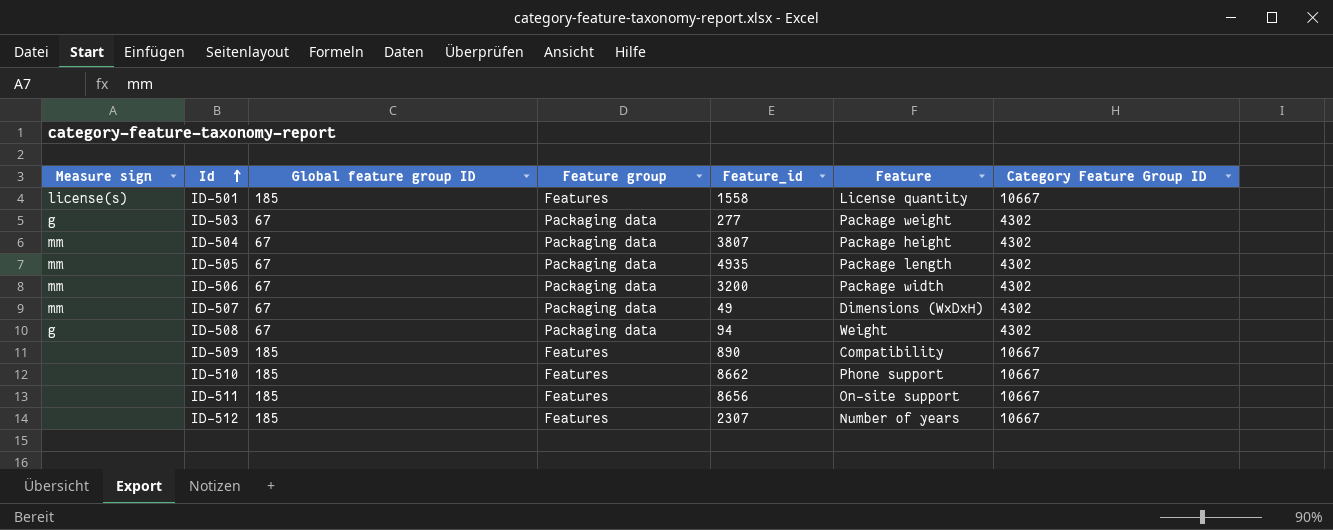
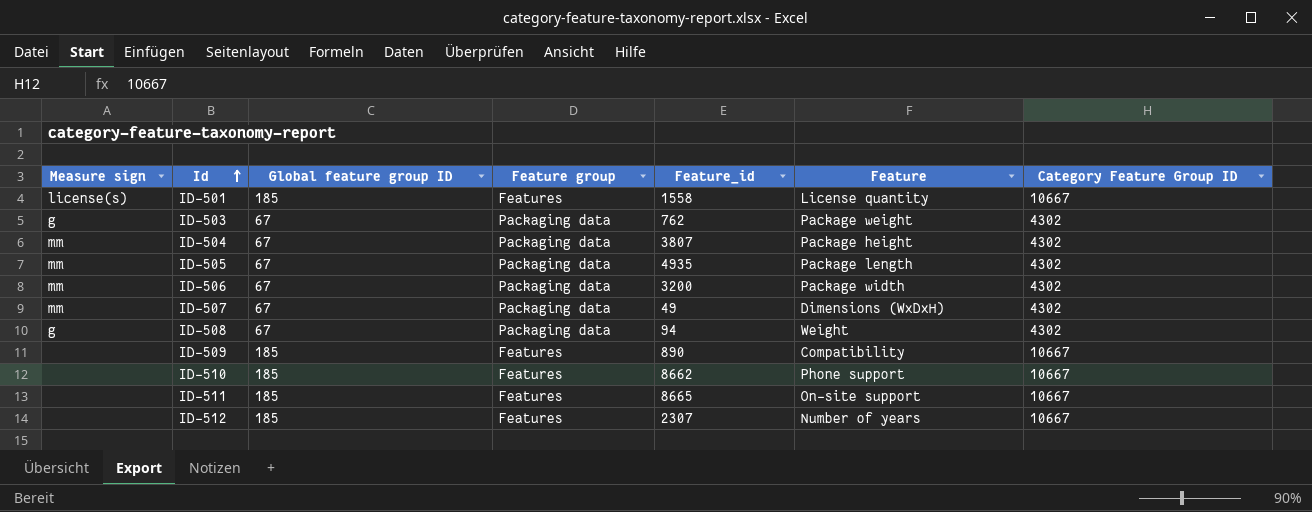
ID-503 | Feature_id: 277 -> 762
ID-511 | Feature_id: 8656 -> 8665

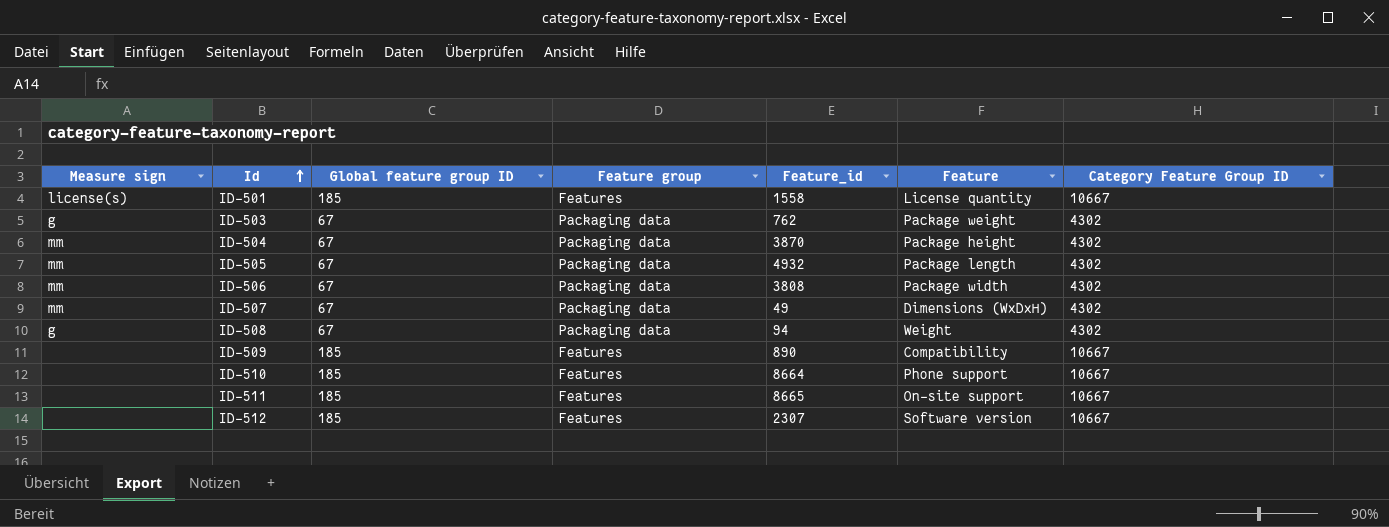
ID-504 | Feature_id: 3807 -> 3870
ID-505 | Feature_id: 4935 -> 4932
ID-506 | Feature_id: 3200 -> 3808
ID-510 | Feature_id: 8662 -> 8664
ID-512 | Feature: Number of years -> Software version

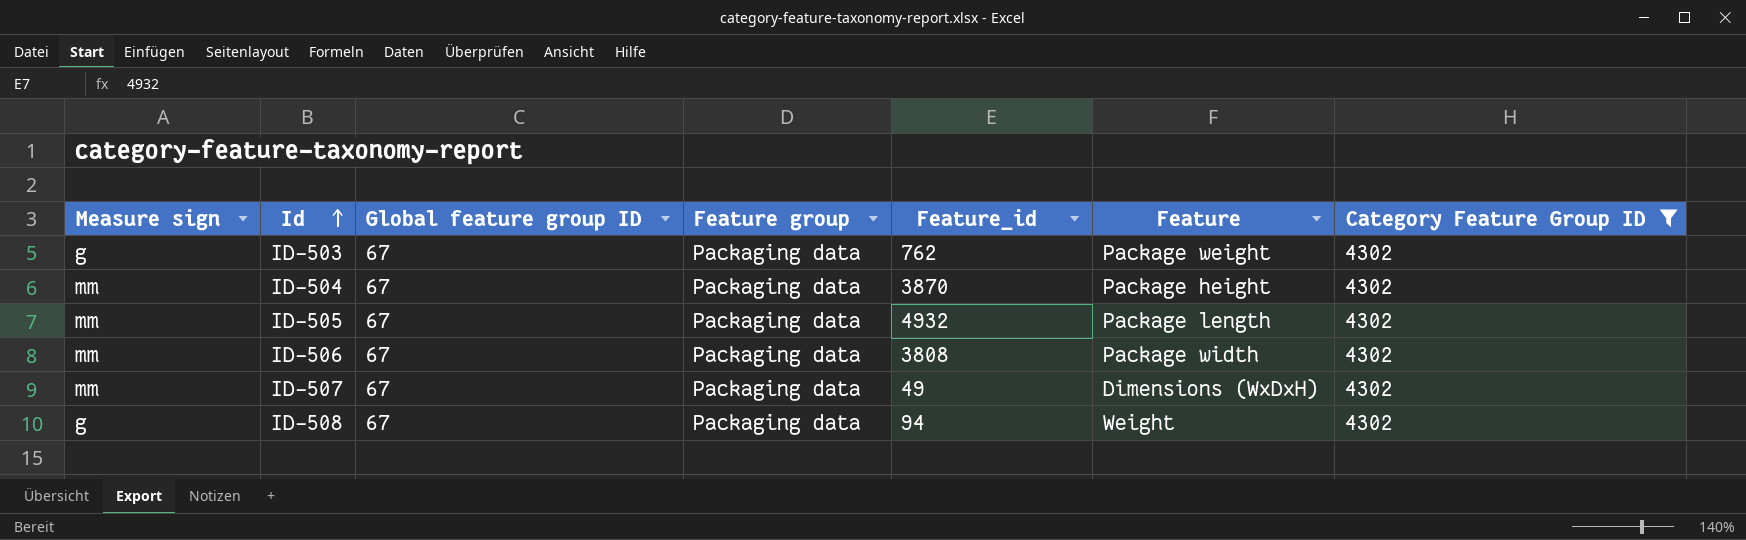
filter: none -> Category Feature Group ID = 4302

